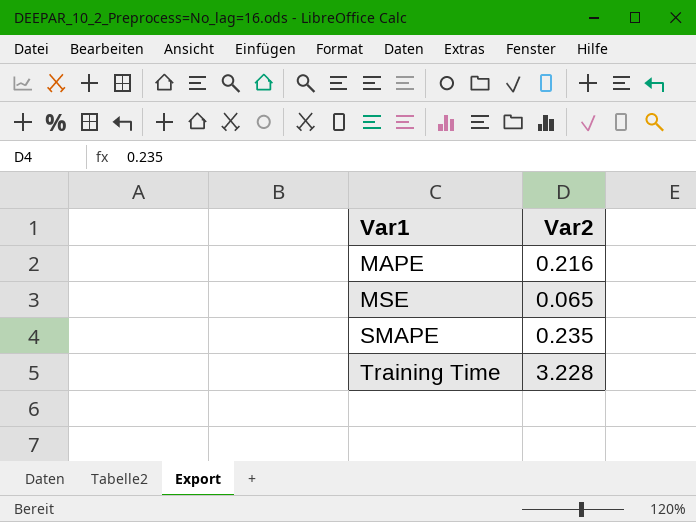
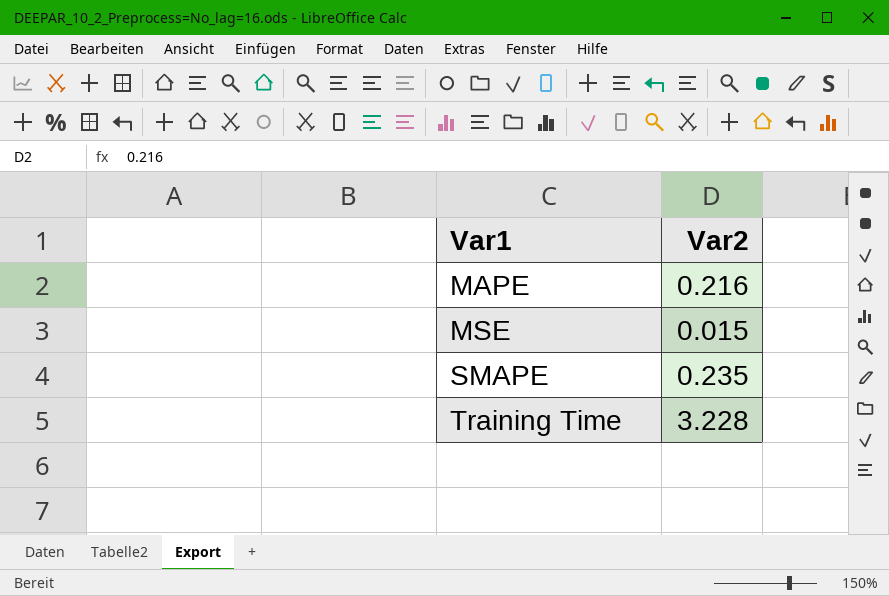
MSE | Var2: 0.065 -> 0.015

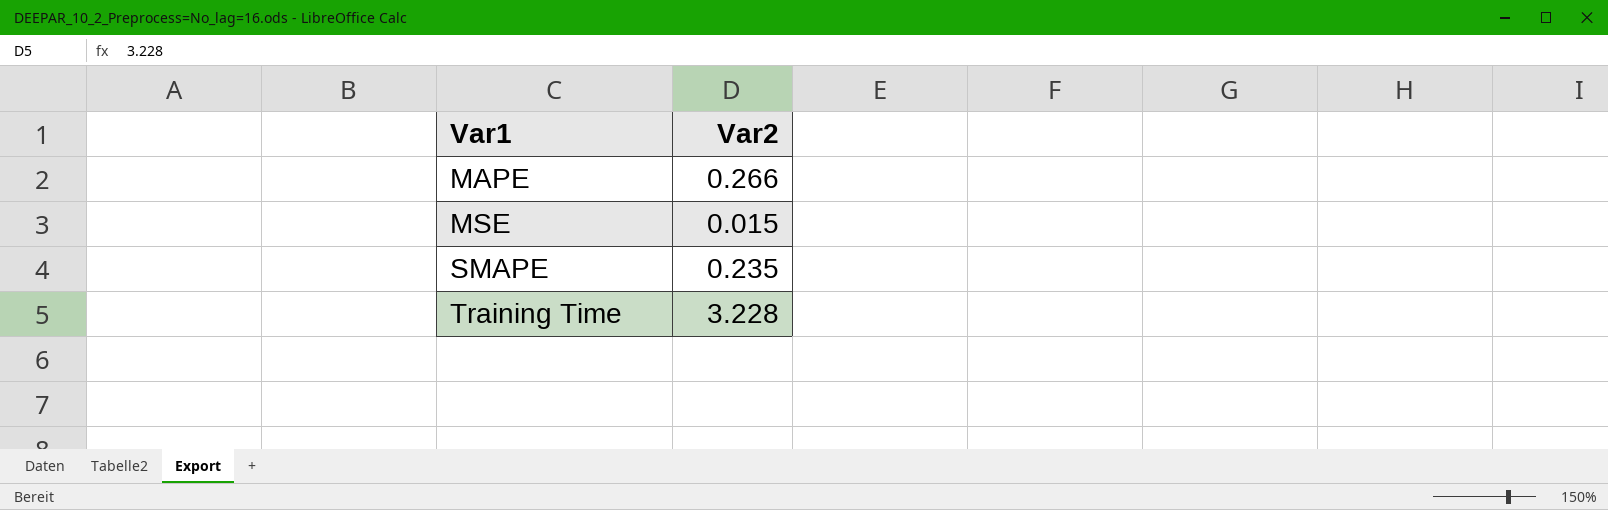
MAPE | Var2: 0.216 -> 0.266

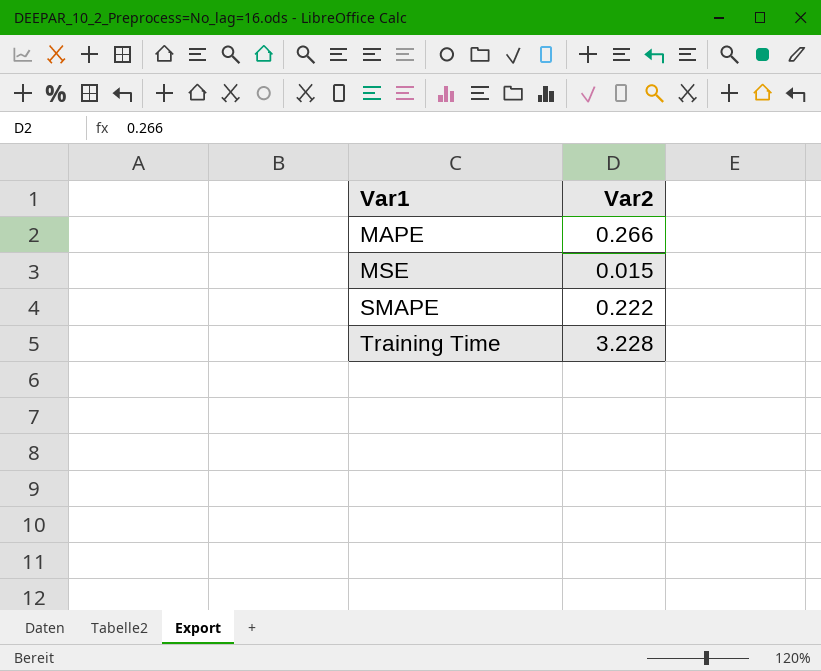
SMAPE | Var2: 0.235 -> 0.222

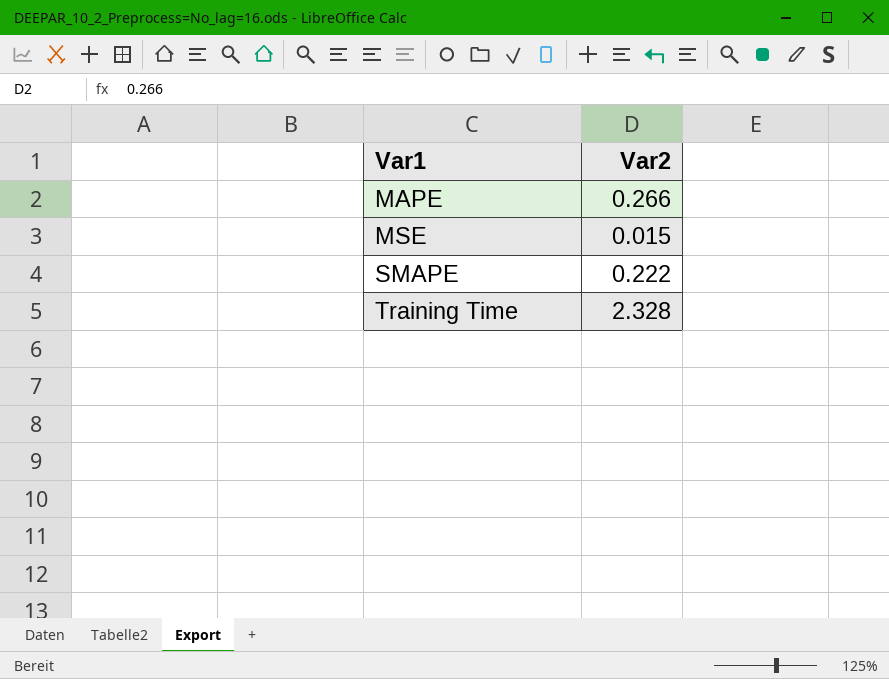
Training Time | Var2: 3.228 -> 2.328

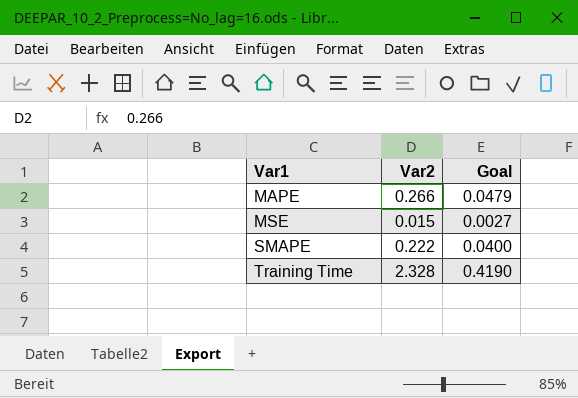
column Goal | formula: none -> [Var2] * 0.18

